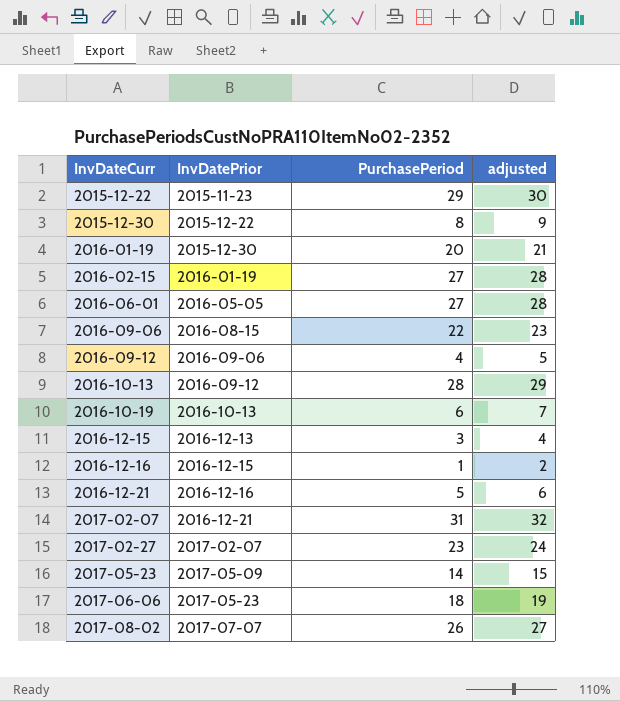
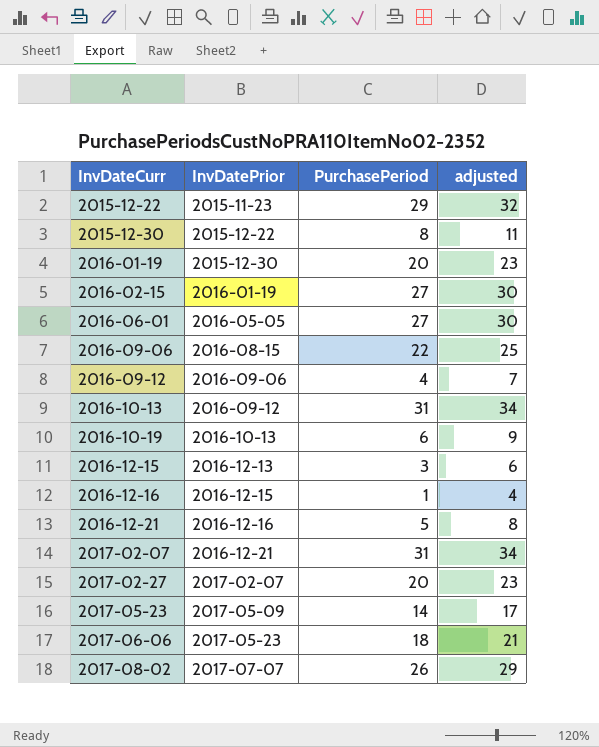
column adjusted | formula: [PurchasePeriod] + 1 -> [PurchasePeriod] + 3
2016-10-13 | PurchasePeriod: 28 -> 31
2017-02-27 | PurchasePeriod: 23 -> 20

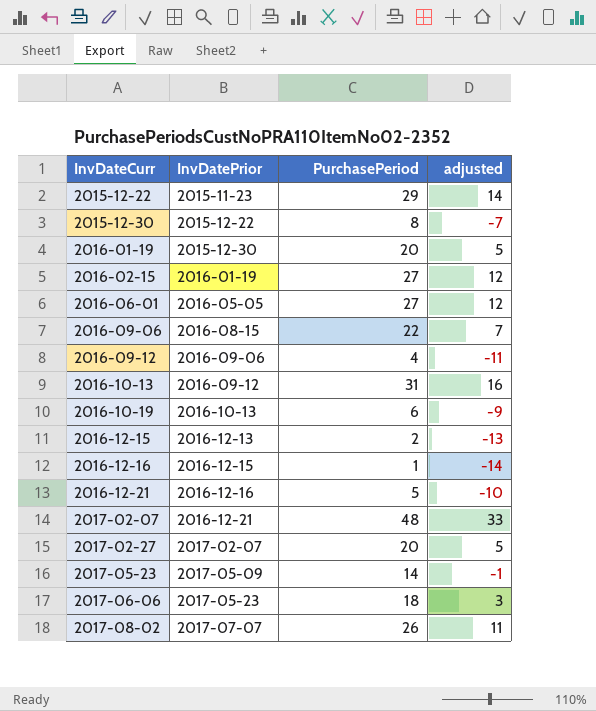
column adjusted | formula: [PurchasePeriod] + 3 -> [PurchasePeriod] - 15
2016-12-15 | PurchasePeriod: 3 -> 2
2017-02-07 | PurchasePeriod: 31 -> 48

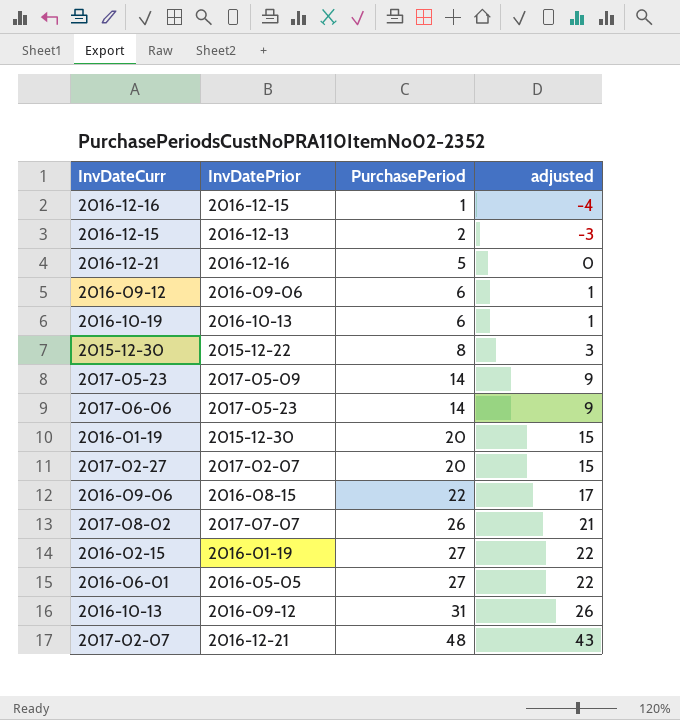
row order: InvDateCurr ascending -> PurchasePeriod ascending
column adjusted | formula: [PurchasePeriod] - 15 -> [PurchasePeriod] - 5
row 2015-12-22: 2015-11-23 | 29 | 14 -> none
2016-09-12 | PurchasePeriod: 4 -> 6
2017-06-06 | PurchasePeriod: 18 -> 14

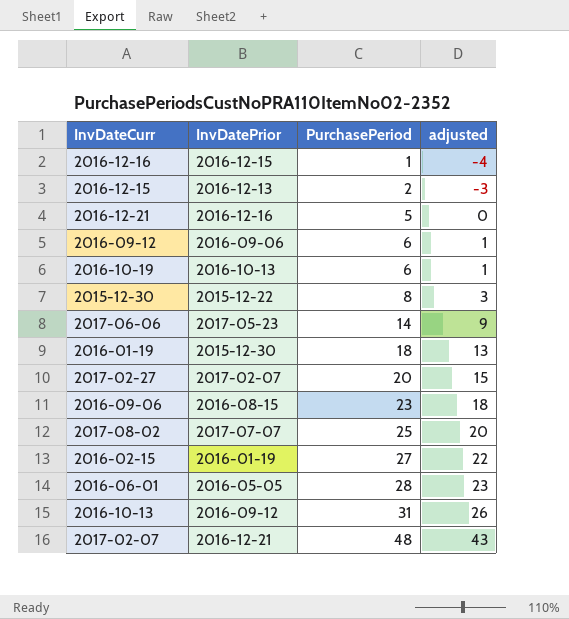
row 2017-05-23: 2017-05-09 | 14 | 9 -> none
2016-01-19 | PurchasePeriod: 20 -> 18
2016-01-19 | adjusted: 15 -> 13
2016-09-06 | PurchasePeriod: 22 -> 23
2016-09-06 | adjusted: 17 -> 18
2017-08-02 | PurchasePeriod: 26 -> 25
2017-08-02 | adjusted: 21 -> 20
2016-06-01 | PurchasePeriod: 27 -> 28
2016-06-01 | adjusted: 22 -> 23

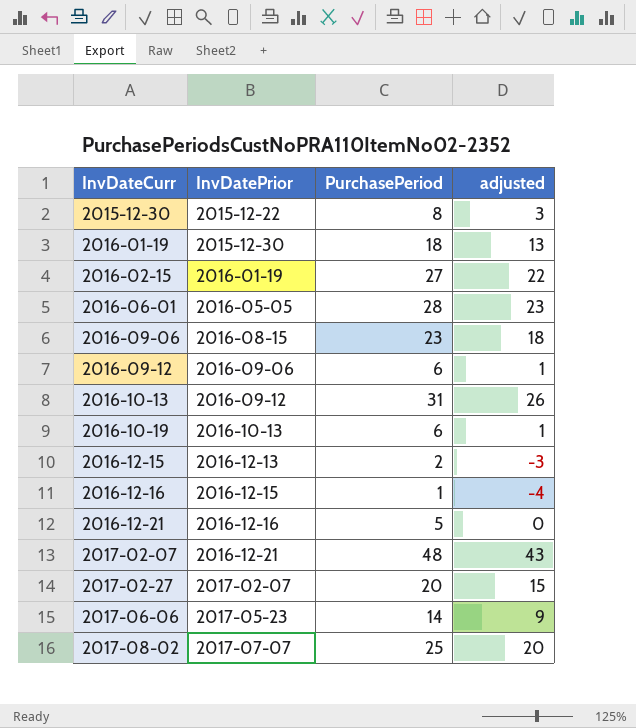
row order: PurchasePeriod ascending -> InvDateCurr ascending

